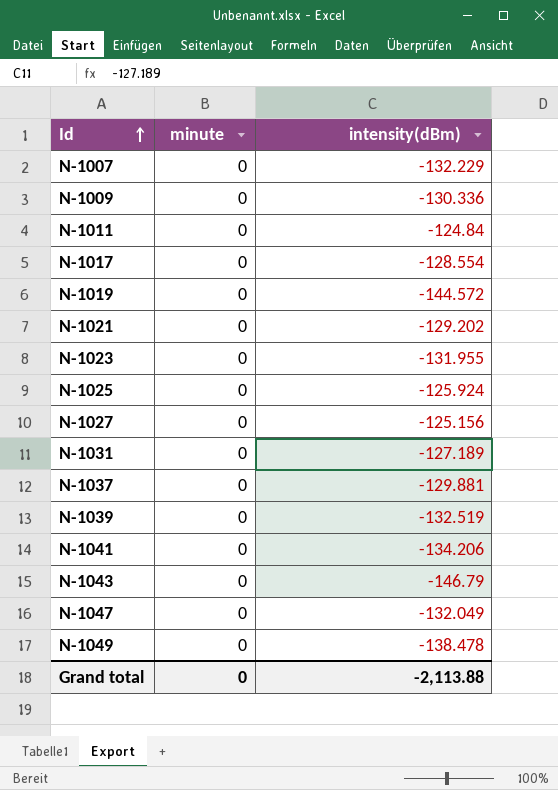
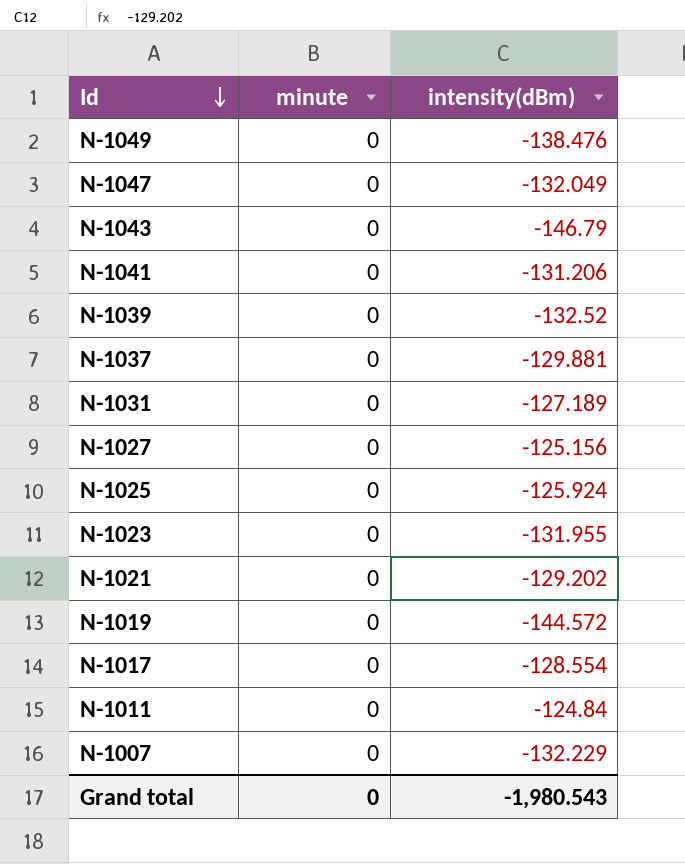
row order: Id ascending -> Id descending
row N-1009: 0 | -130.336 -> none
N-1049 | intensity(dBm): -138.478 -> -138.476
N-1041 | intensity(dBm): -134.206 -> -131.206
N-1039 | intensity(dBm): -132.519 -> -132.52
Grand total | intensity(dBm): -2,113.88 -> -1,980.543

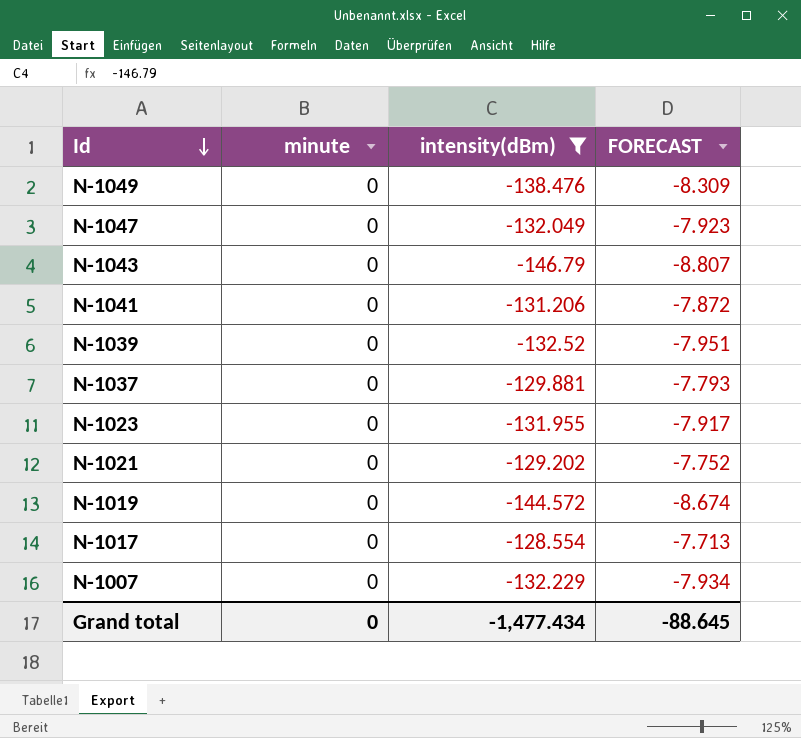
filter: none -> intensity(dBm) <= -128.554
column FORECAST | formula: none -> [intensity(dBm)] * 0.06
Grand total | intensity(dBm): -1,980.543 -> -1,477.434

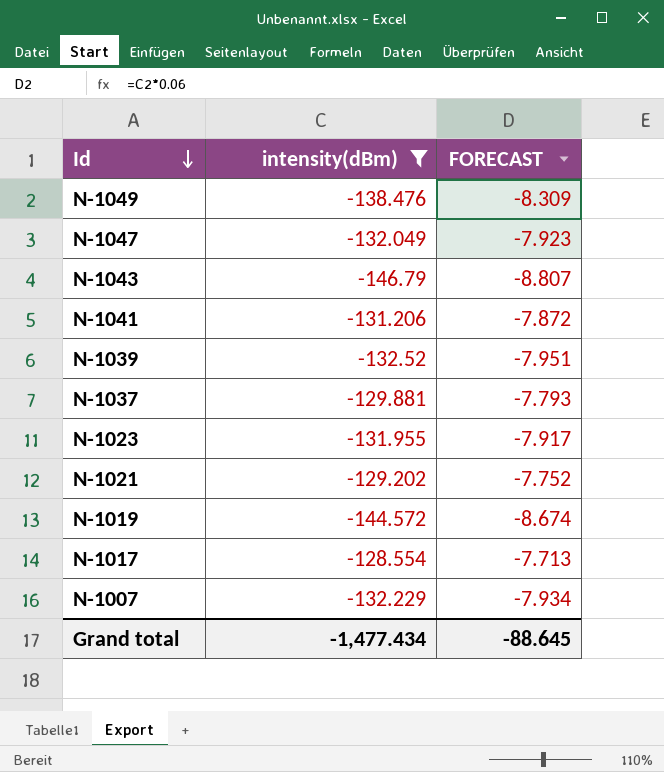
column minute | position: 2 -> none

